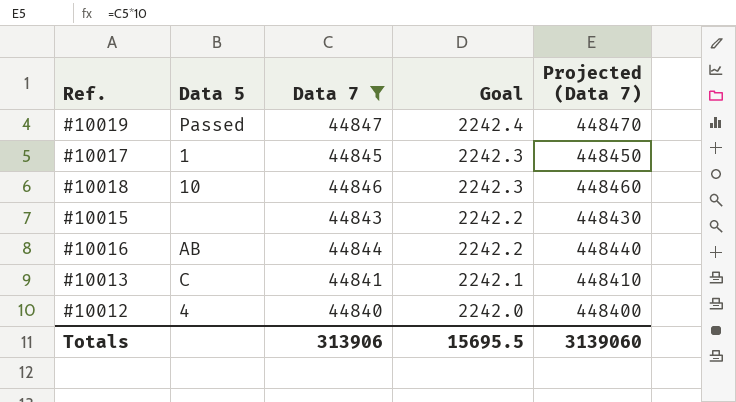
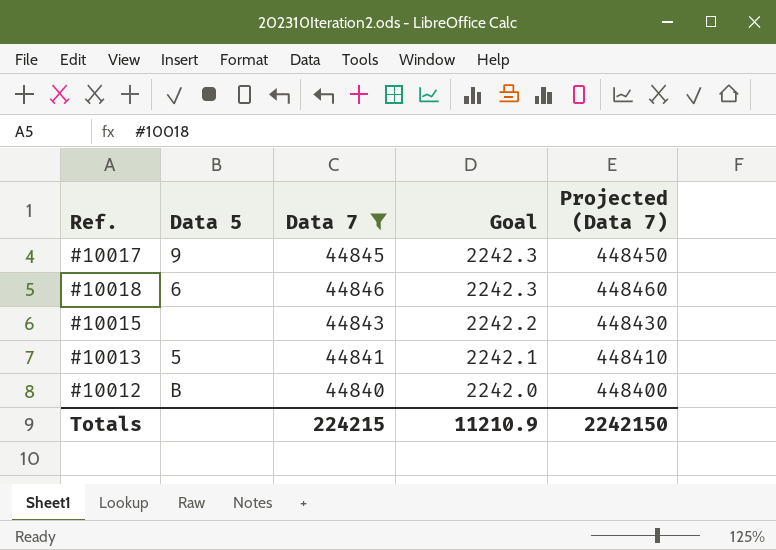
row #10019: Passed | 44847 | 2242.4 | 448470 -> none
row #10016: AB | 44844 | 2242.2 | 448440 -> none
#10017 | Data 5: 1 -> 9
#10018 | Data 5: 10 -> 6
#10013 | Data 5: C -> 5
#10012 | Data 5: 4 -> B
Totals | Data 7: 313906 -> 224215
Totals | Goal: 15695.5 -> 11210.9
Totals | Projected (Data 7): 3139060 -> 2242150

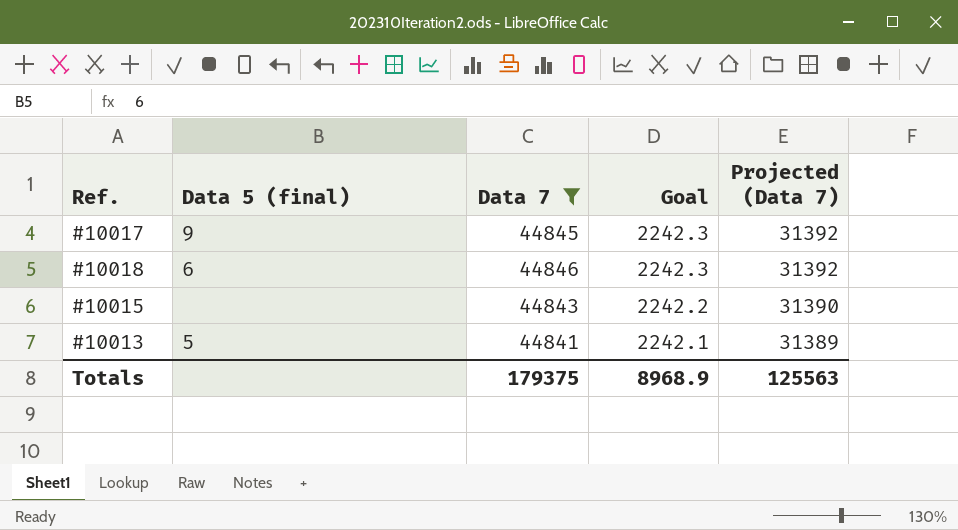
column name: Data 5 -> Data 5 (final)
column Projected (Data 7) | formula: [Data 7] * 10 -> [Data 7] * 0.7
row #10012: B | 44840 | 2242.0 | 448400 -> none
Totals | Data 7: 224215 -> 179375
Totals | Goal: 11210.9 -> 8968.9
Totals | Projected (Data 7): 2242150 -> 125563

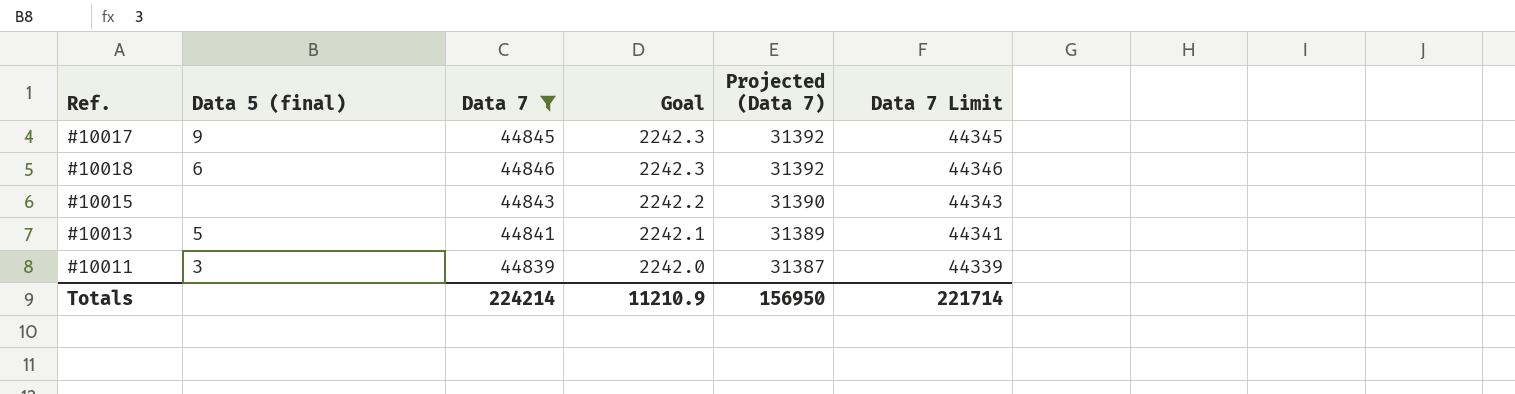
column Data 7 Limit | formula: none -> [Data 7] - 500
row #10011: none -> 3 | 44839 | 2242.0 | 31387 | 44339
Totals | Data 7: 179375 -> 224214
Totals | Goal: 8968.9 -> 11210.9
Totals | Projected (Data 7): 125563 -> 156950

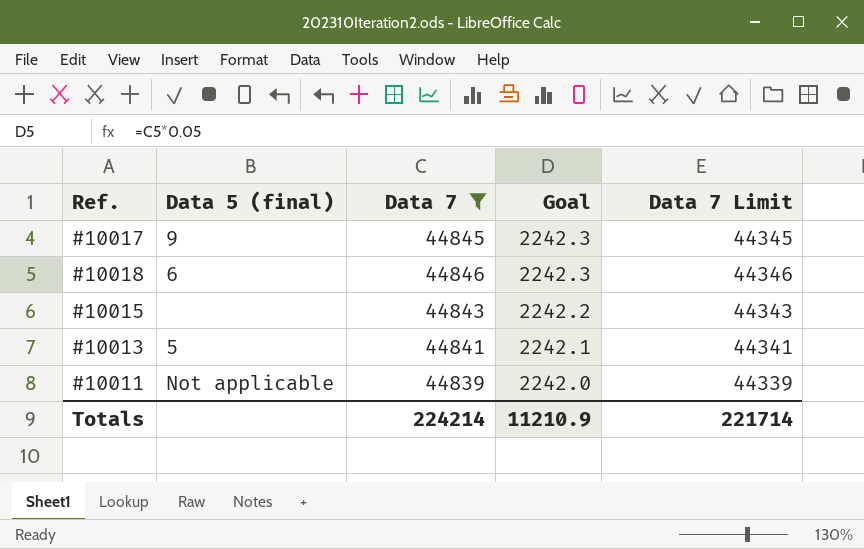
column Projected (Data 7) | formula: [Data 7] * 0.7 -> none
#10011 | Data 5 (final): 3 -> Not applicable

